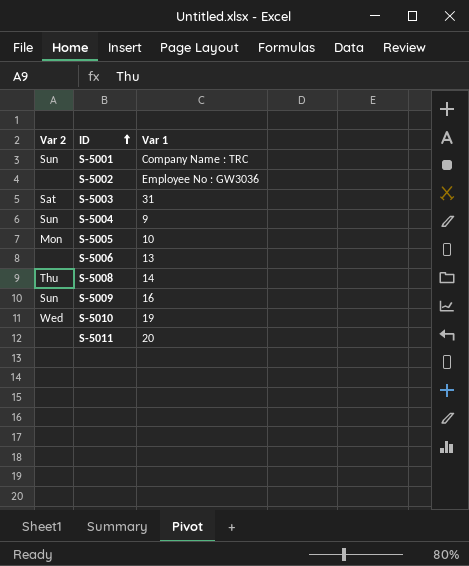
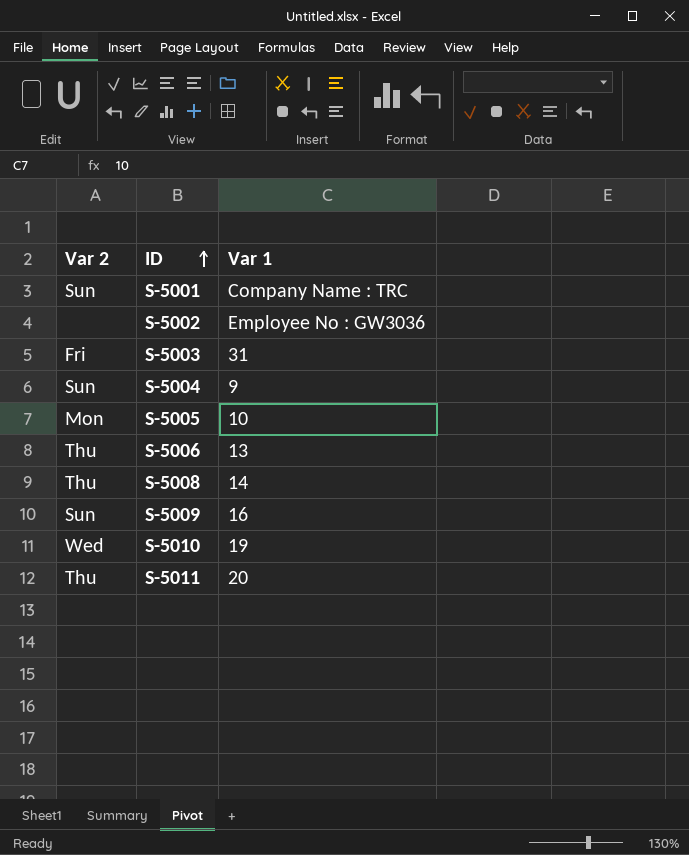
S-5003 | Var 2: Sat -> Fri
S-5006 | Var 2: none -> Thu
S-5011 | Var 2: none -> Thu

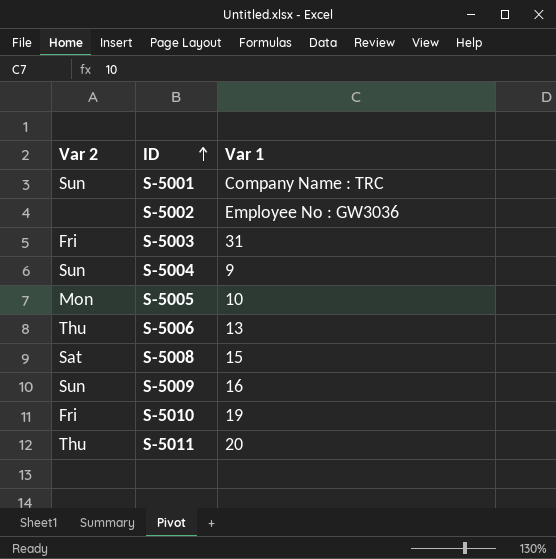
S-5008 | Var 2: Thu -> Sat
S-5008 | Var 1: 14 -> 15
S-5010 | Var 2: Wed -> Fri

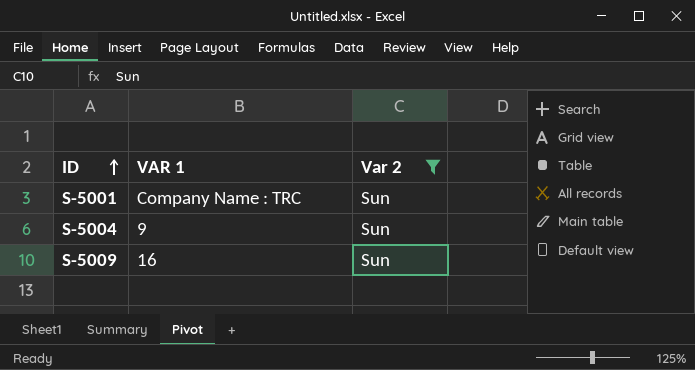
filter: none -> Var 2 = Sun
column name: Var 1 -> VAR 1
column Var 2 | position: 1 -> 3

